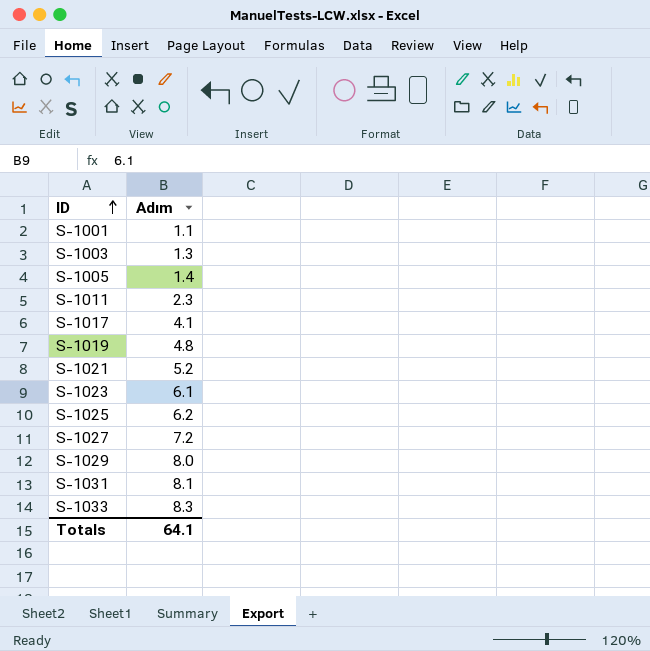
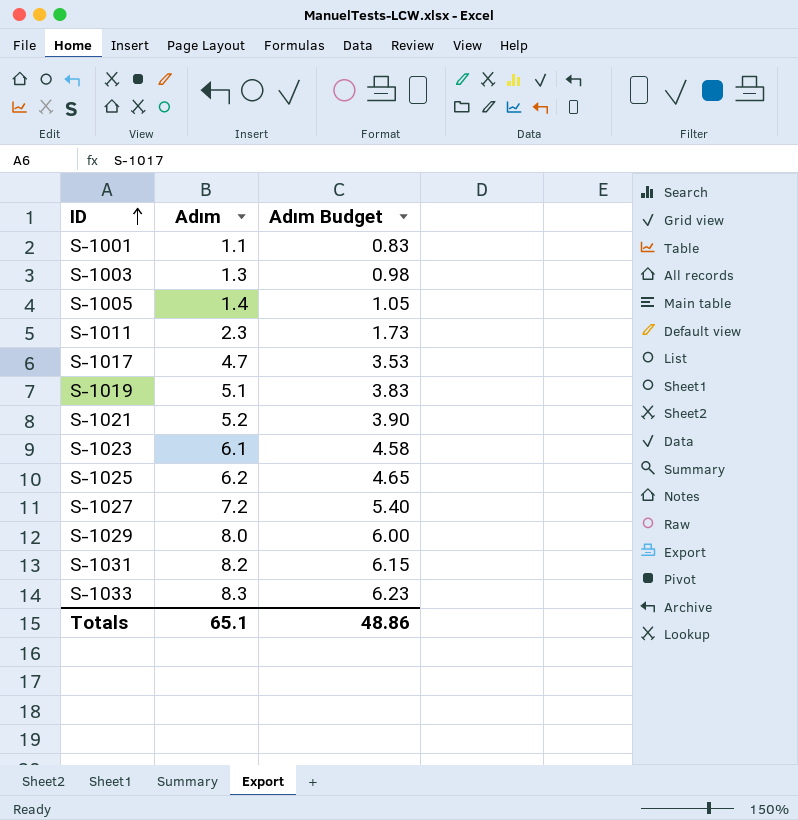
column Adım Budget | formula: none -> [Adım] * 0.75
S-1017 | Adım: 4.1 -> 4.7
S-1019 | Adım: 4.8 -> 5.1
S-1031 | Adım: 8.1 -> 8.2
Totals | Adım: 64.1 -> 65.1

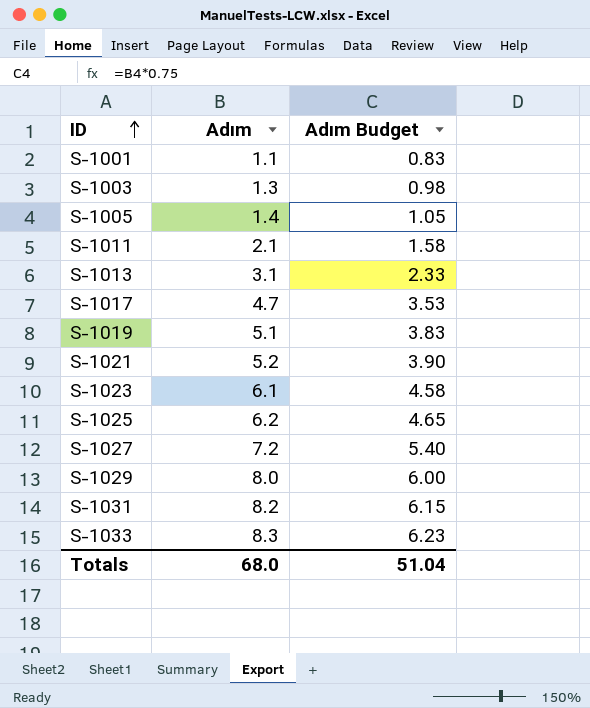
S-1011 | Adım: 2.3 -> 2.1
S-1011 | Adım Budget: 1.73 -> 1.58
row S-1013: none -> 3.1 | 2.33
Totals | Adım: 65.1 -> 68.0
Totals | Adım Budget: 48.86 -> 51.04

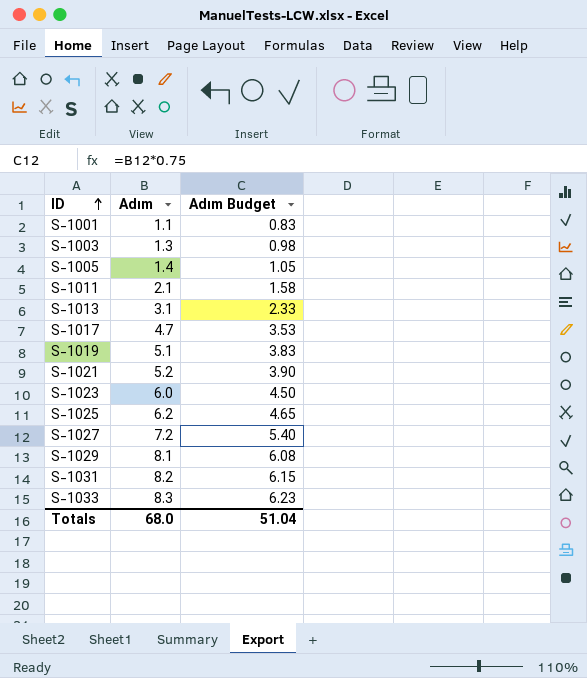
S-1023 | Adım: 6.1 -> 6.0
S-1023 | Adım Budget: 4.58 -> 4.50
S-1029 | Adım: 8.0 -> 8.1
S-1029 | Adım Budget: 6.00 -> 6.08

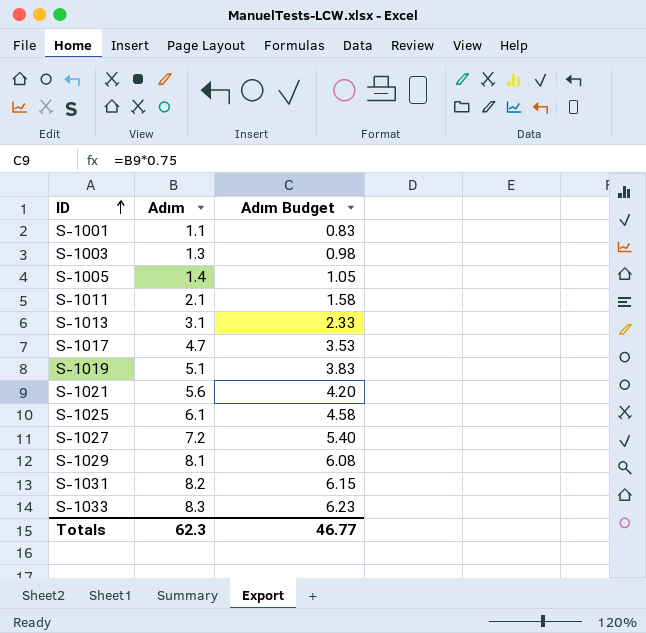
row S-1023: 6.0 | 4.50 -> none
S-1021 | Adım: 5.2 -> 5.6
S-1021 | Adım Budget: 3.90 -> 4.20
S-1025 | Adım: 6.2 -> 6.1
S-1025 | Adım Budget: 4.65 -> 4.58
Totals | Adım: 68.0 -> 62.3
Totals | Adım Budget: 51.04 -> 46.77

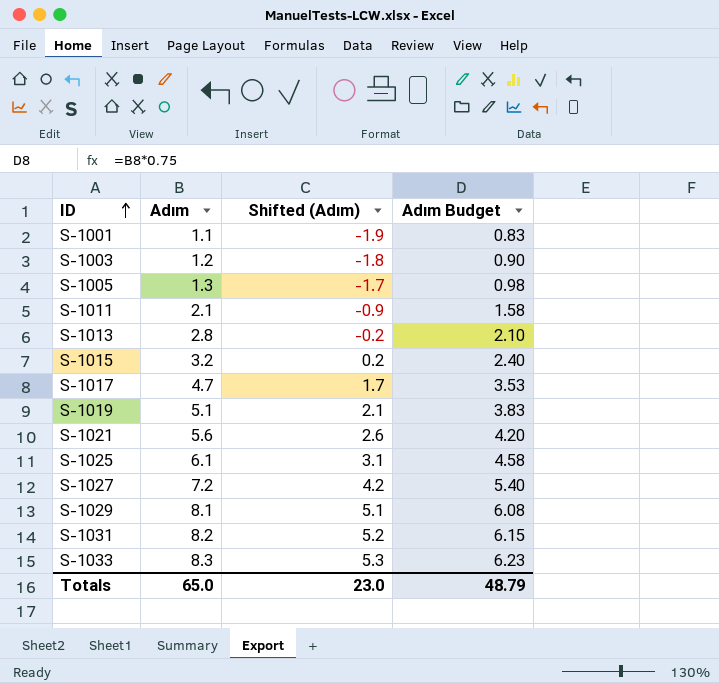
column Shifted (Adım) | formula: none -> [Adım] - 3
S-1003 | Adım: 1.3 -> 1.2
S-1003 | Adım Budget: 0.98 -> 0.90
S-1005 | Adım: 1.4 -> 1.3
S-1005 | Adım Budget: 1.05 -> 0.98
S-1013 | Adım: 3.1 -> 2.8
S-1013 | Adım Budget: 2.33 -> 2.10
row S-1015: none -> 3.2 | 0.2 | 2.40
Totals | Adım: 62.3 -> 65.0
Totals | Adım Budget: 46.77 -> 48.79

